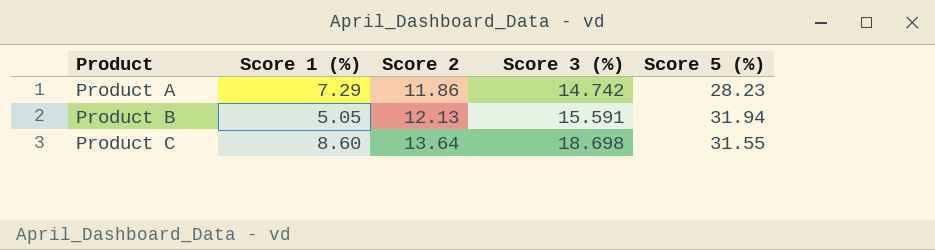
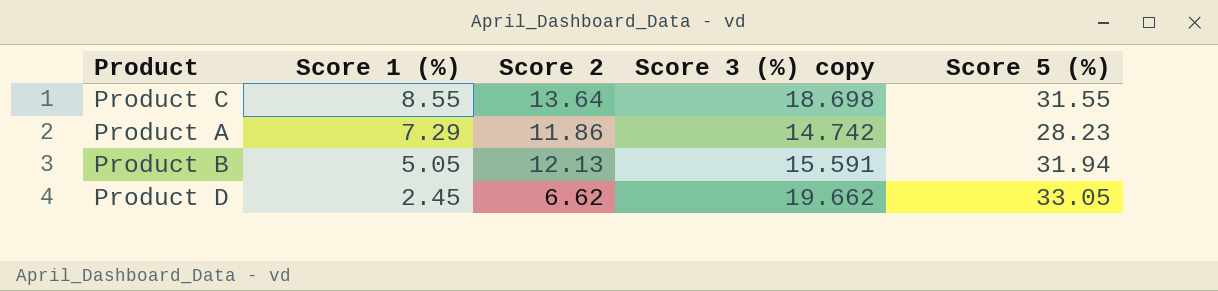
row order: Product ascending -> Score 1 (%) descending
column name: Score 3 (%) -> Score 3 (%) copy
Product C | Score 1 (%): 8.60 -> 8.55
row Product D: none -> 2.45 | 6.62 | 19.662 | 33.05

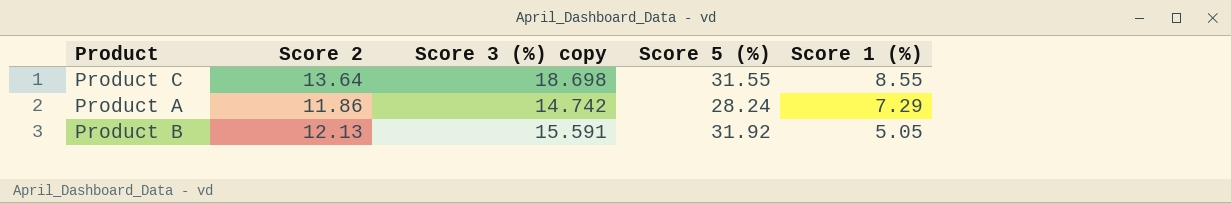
column Score 1 (%) | position: 2 -> 5
row Product D: 2.45 | 6.62 | 19.662 | 33.05 -> none
Product A | Score 5 (%): 28.23 -> 28.24
Product B | Score 5 (%): 31.94 -> 31.92

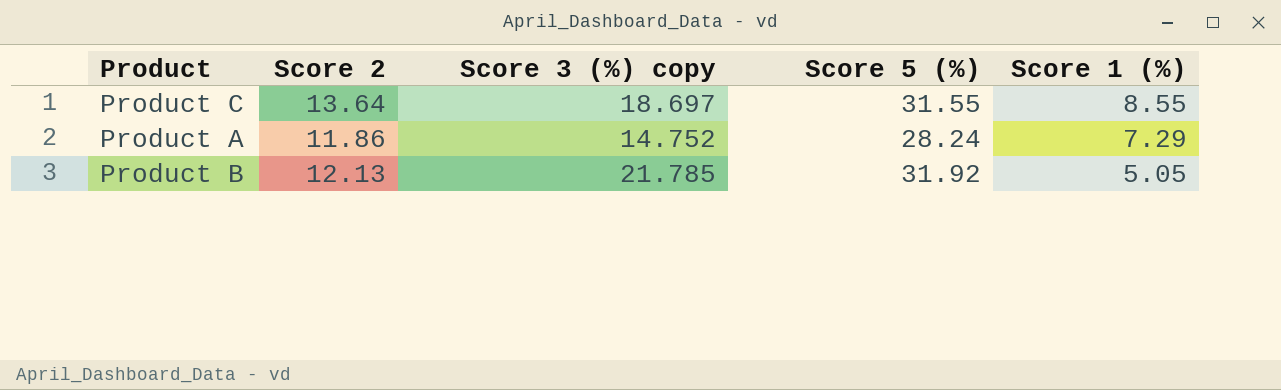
Product C | Score 3 (%) copy: 18.698 -> 18.697
Product A | Score 3 (%) copy: 14.742 -> 14.752
Product B | Score 3 (%) copy: 15.591 -> 21.785

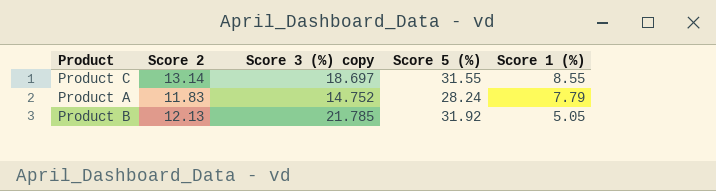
Product C | Score 2: 13.64 -> 13.14
Product A | Score 2: 11.86 -> 11.83
Product A | Score 1 (%): 7.29 -> 7.79

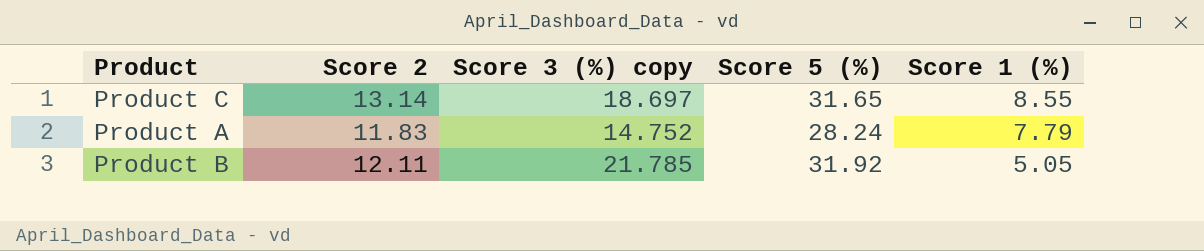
Product C | Score 5 (%): 31.55 -> 31.65
Product B | Score 2: 12.13 -> 12.11

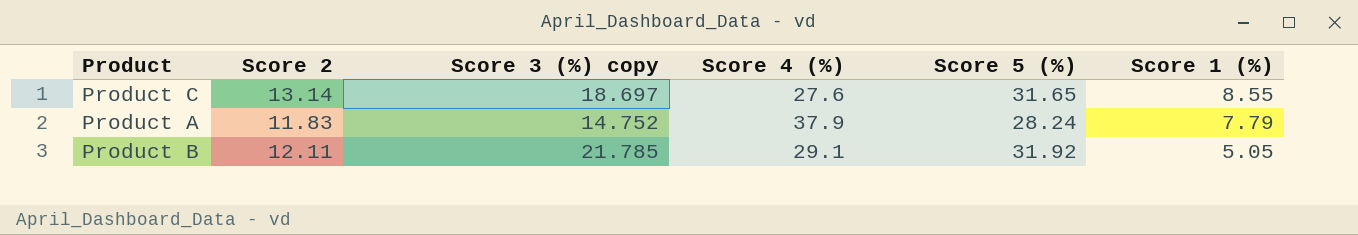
column Score 4 (%) | position: none -> 4

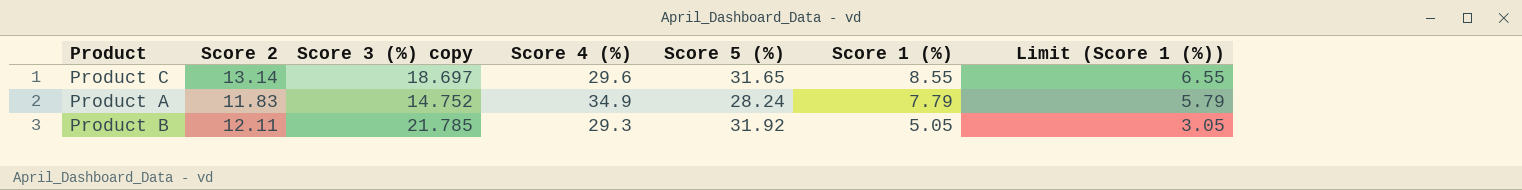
column Limit (Score 1 (%)) | formula: none -> [Score 1 (%)] - 2
Product C | Score 4 (%): 27.6 -> 29.6
Product A | Score 4 (%): 37.9 -> 34.9
Product B | Score 4 (%): 29.1 -> 29.3

